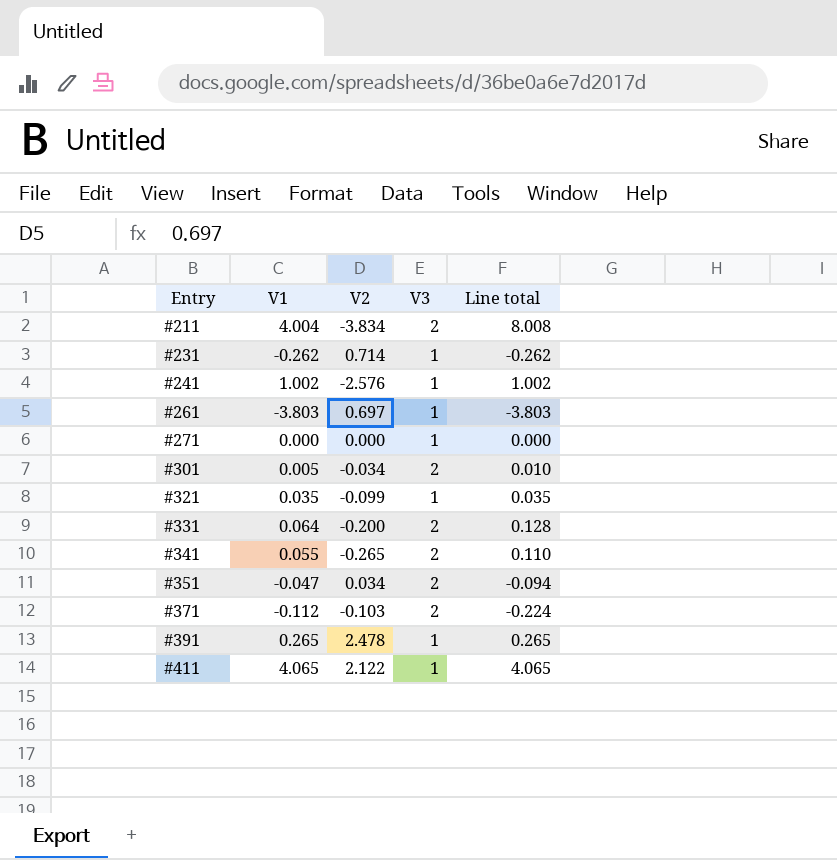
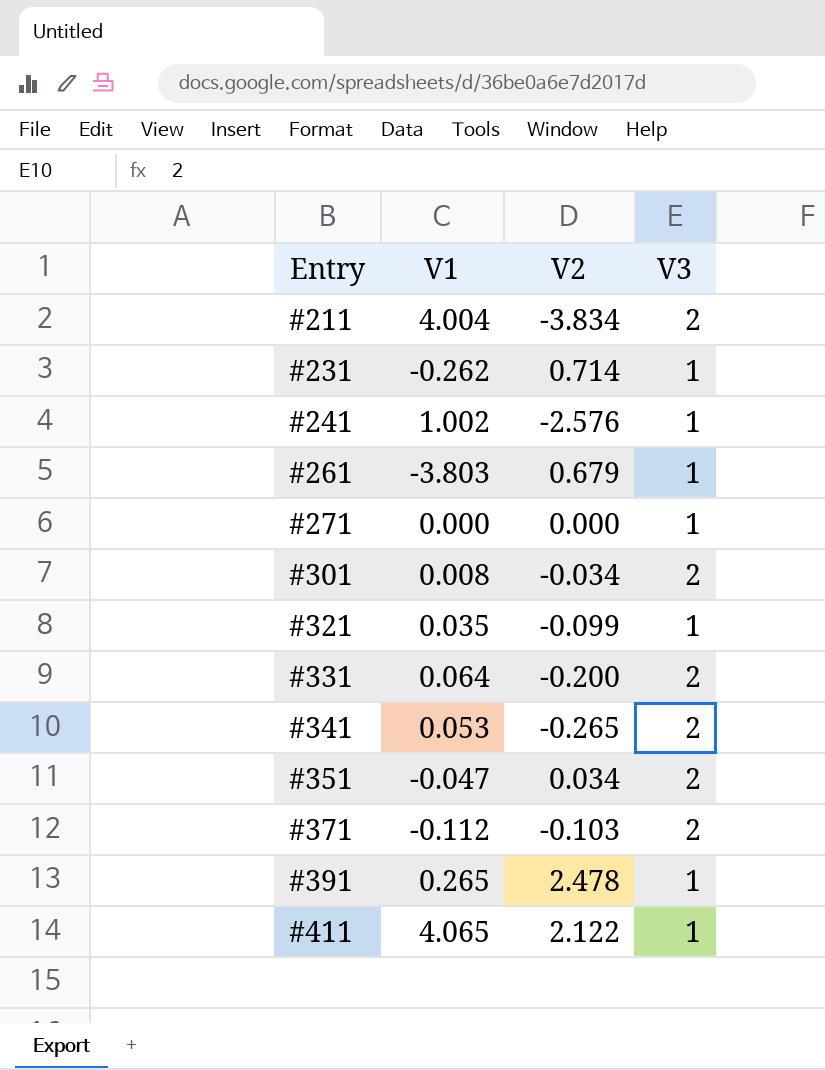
column Line total | formula: [V1] * [V3] -> none
#261 | V2: 0.697 -> 0.679
#301 | V1: 0.005 -> 0.008
#341 | V1: 0.055 -> 0.053

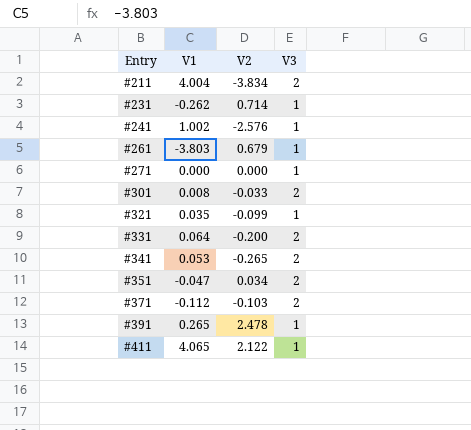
#301 | V2: -0.034 -> -0.033

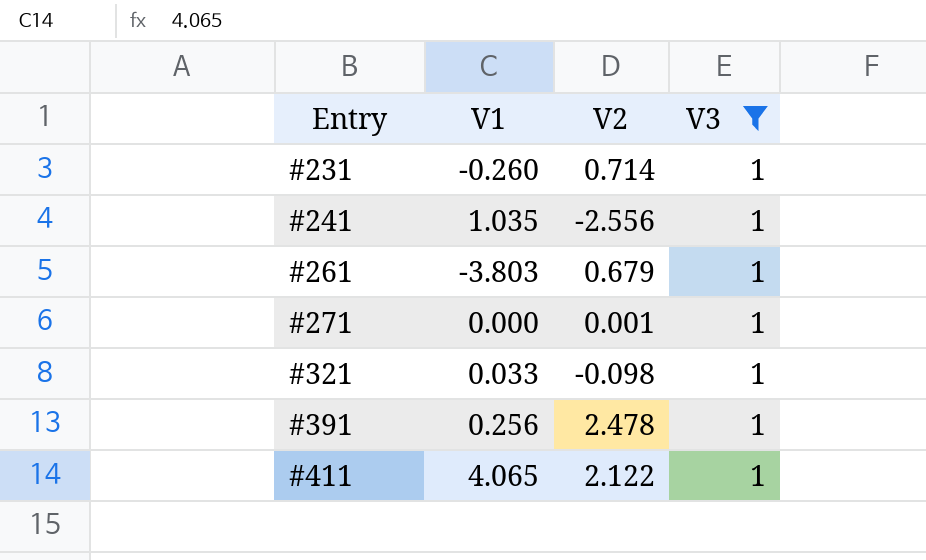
filter: none -> V3 = 1
#231 | V1: -0.262 -> -0.260
#241 | V1: 1.002 -> 1.035
#241 | V2: -2.576 -> -2.556
#271 | V2: 0.000 -> 0.001
#321 | V1: 0.035 -> 0.033
#321 | V2: -0.099 -> -0.098
#391 | V1: 0.265 -> 0.256

